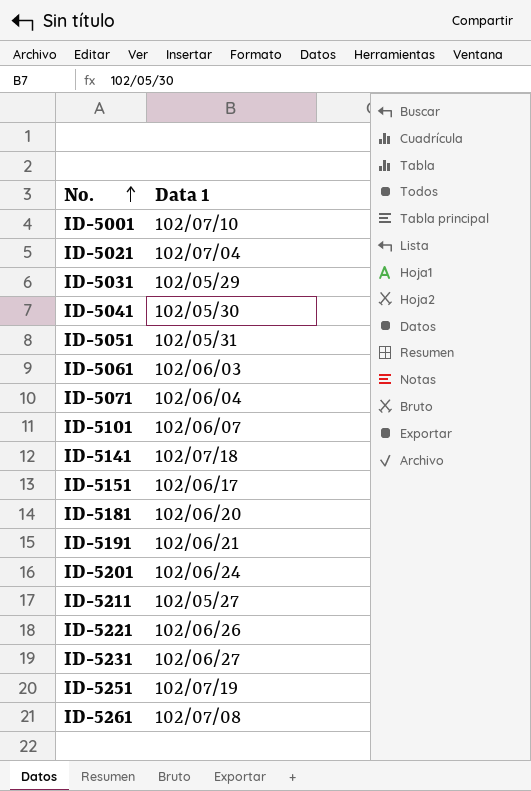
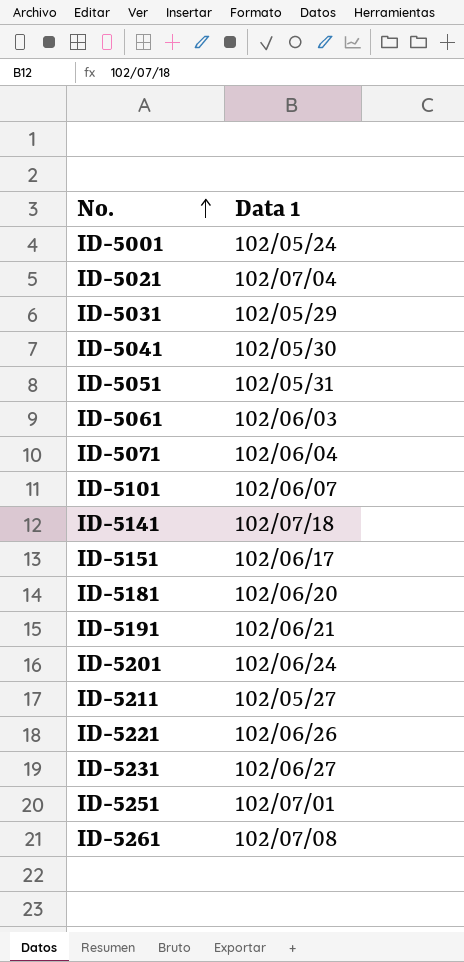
ID-5001 | Data 1: 102/07/10 -> 102/05/24
ID-5251 | Data 1: 102/07/19 -> 102/07/01

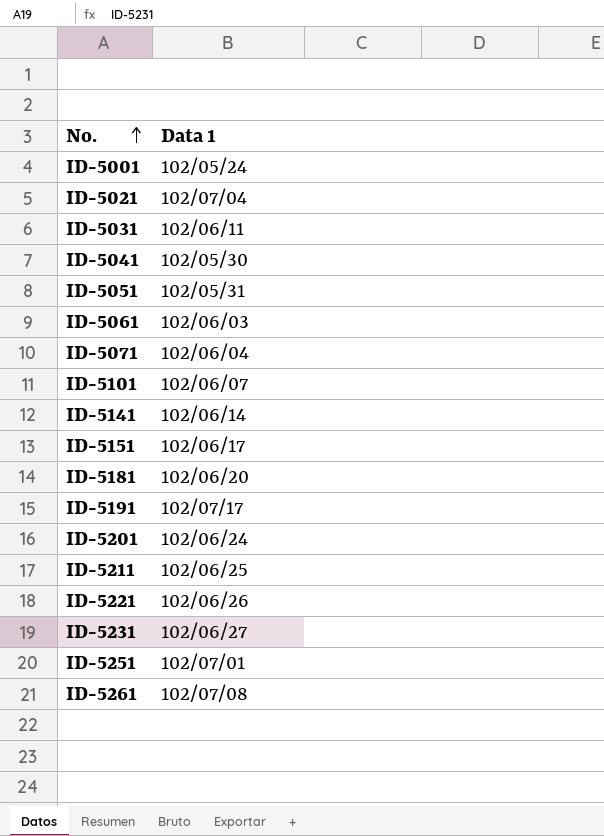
ID-5031 | Data 1: 102/05/29 -> 102/06/11
ID-5141 | Data 1: 102/07/18 -> 102/06/14
ID-5191 | Data 1: 102/06/21 -> 102/07/17
ID-5211 | Data 1: 102/05/27 -> 102/06/25

